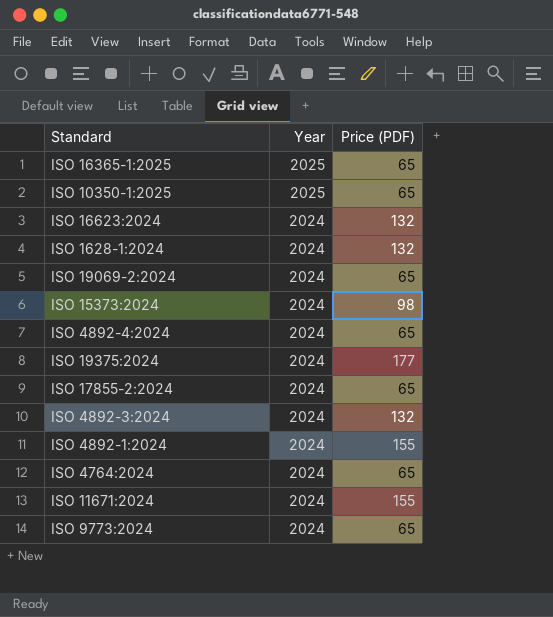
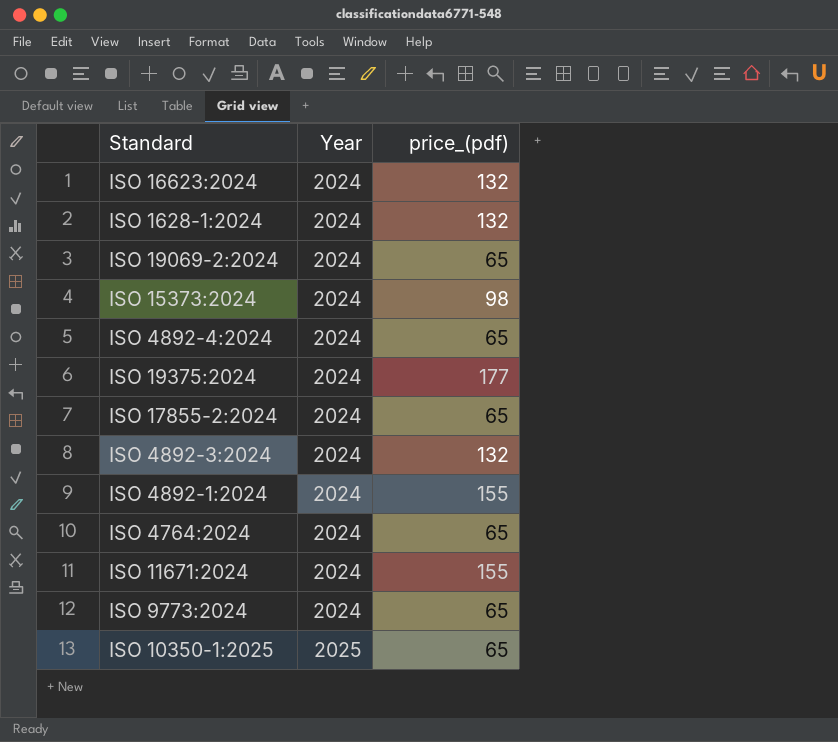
row order: Year descending -> Year ascending
column name: Price (PDF) -> price_(pdf)
row ISO 16365-1:2025: 2025 | 65 -> none

